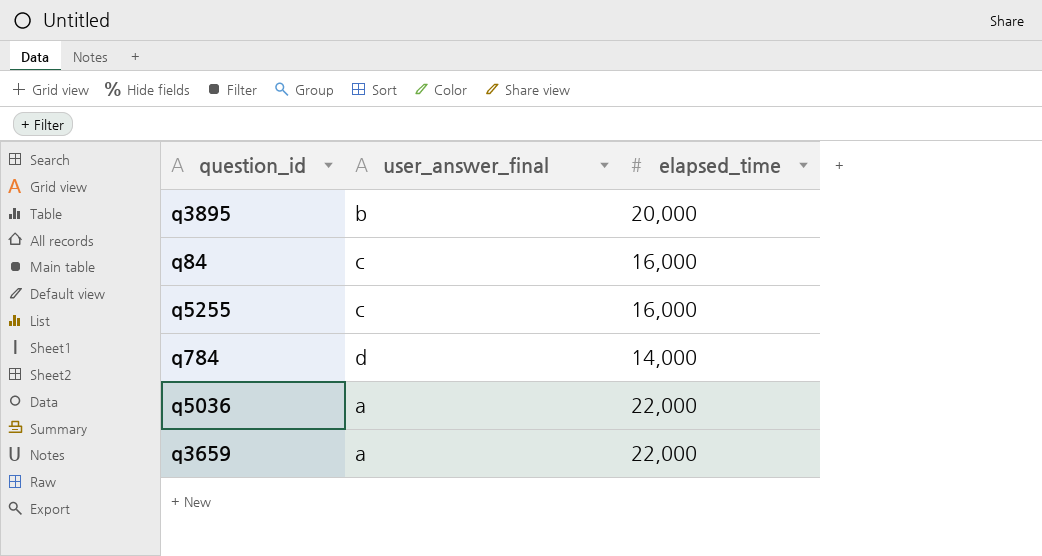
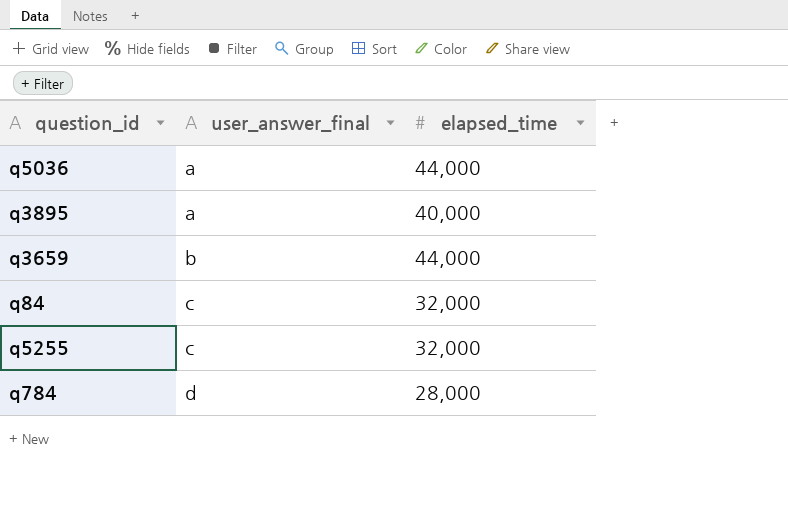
row order: none -> user_answer_final ascending
q5036 | elapsed_time: 22,000 -> 44,000
q3895 | user_answer_final: b -> a
q3895 | elapsed_time: 20,000 -> 40,000
q3659 | user_answer_final: a -> b
q3659 | elapsed_time: 22,000 -> 44,000
q84 | elapsed_time: 16,000 -> 32,000
q5255 | elapsed_time: 16,000 -> 32,000
q784 | elapsed_time: 14,000 -> 28,000

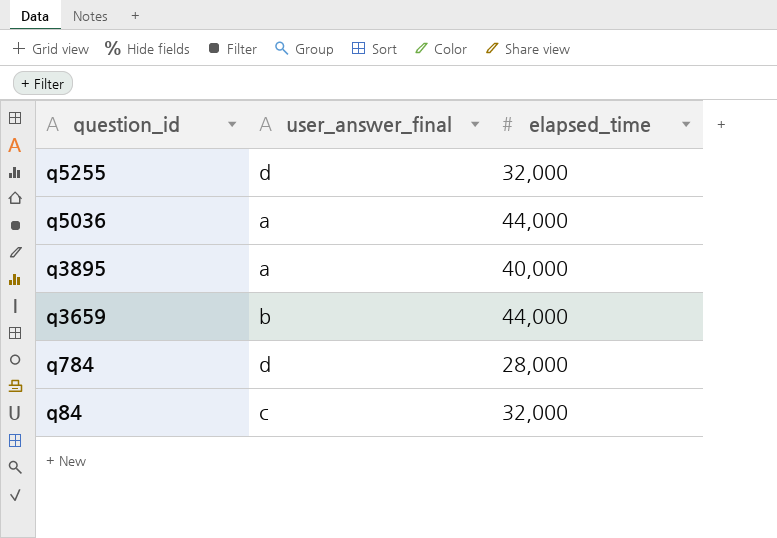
row order: user_answer_final ascending -> question_id descending
q5255 | user_answer_final: c -> d

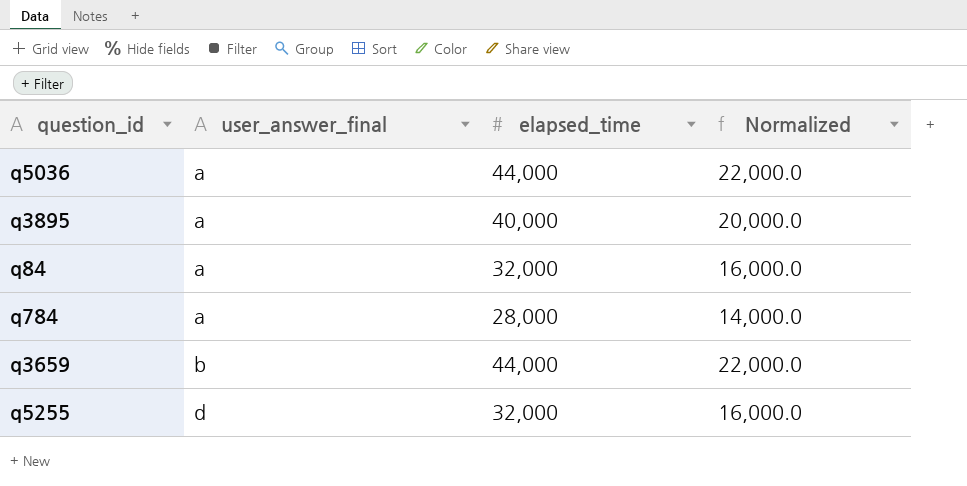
row order: question_id descending -> user_answer_final ascending
column Normalized | formula: none -> [elapsed_time] * 0.5
q84 | user_answer_final: c -> a
q784 | user_answer_final: d -> a

